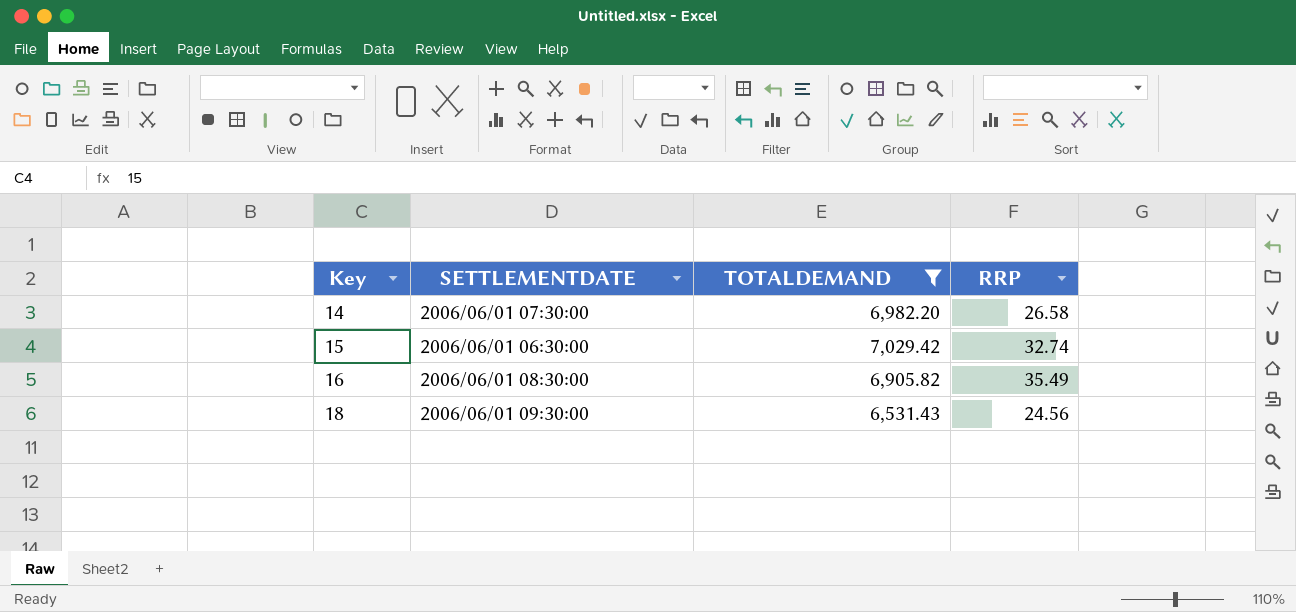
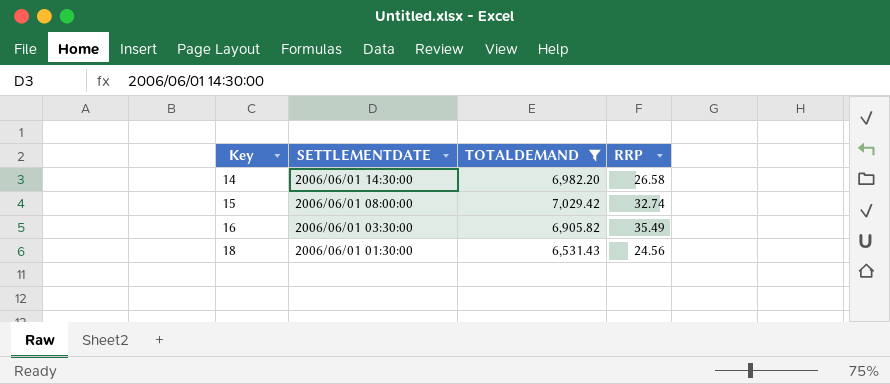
14 | SETTLEMENTDATE: 2006/06/01 07:30:00 -> 2006/06/01 14:30:00
15 | SETTLEMENTDATE: 2006/06/01 06:30:00 -> 2006/06/01 08:00:00
16 | SETTLEMENTDATE: 2006/06/01 08:30:00 -> 2006/06/01 03:30:00
18 | SETTLEMENTDATE: 2006/06/01 09:30:00 -> 2006/06/01 01:30:00

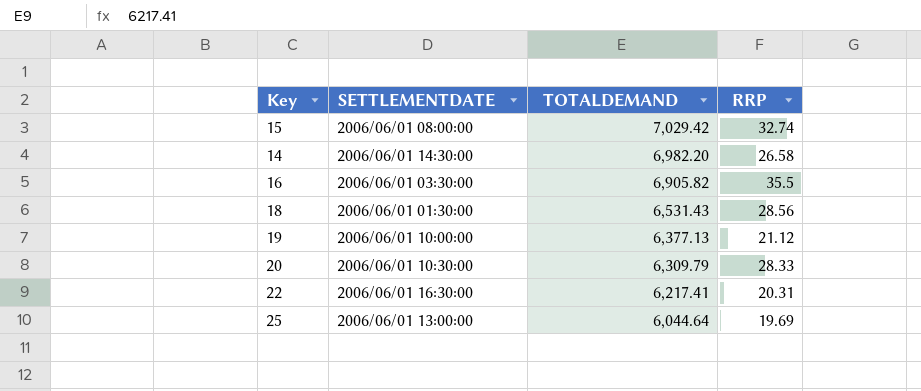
filter: TOTALDEMAND >= 6,531.43 -> none
row order: Key ascending -> TOTALDEMAND descending
16 | RRP: 35.49 -> 35.5
18 | RRP: 24.56 -> 28.56

